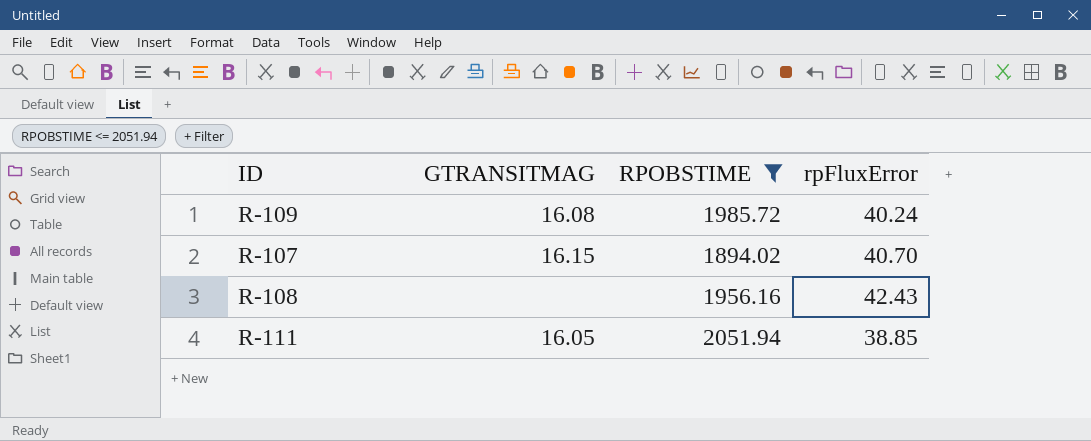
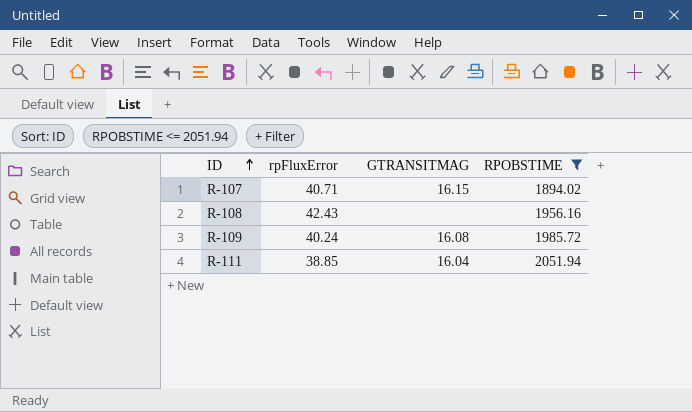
row order: none -> ID ascending
column rpFluxError | position: 4 -> 2
R-107 | rpFluxError: 40.70 -> 40.71
R-111 | GTRANSITMAG: 16.05 -> 16.04

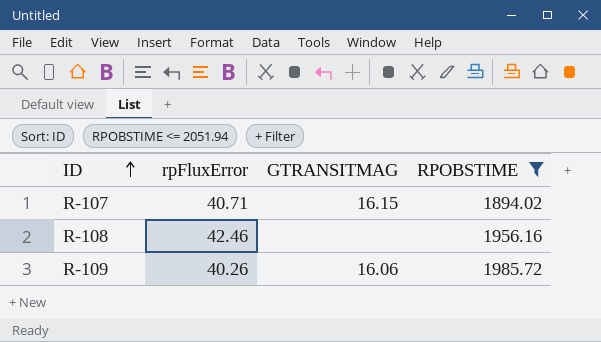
row R-111: 38.85 | 16.04 | 2051.94 -> none
R-108 | rpFluxError: 42.43 -> 42.46
R-109 | rpFluxError: 40.24 -> 40.26
R-109 | GTRANSITMAG: 16.08 -> 16.06

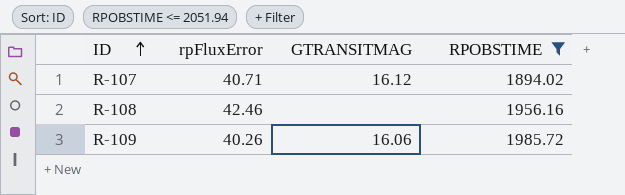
R-107 | GTRANSITMAG: 16.15 -> 16.12

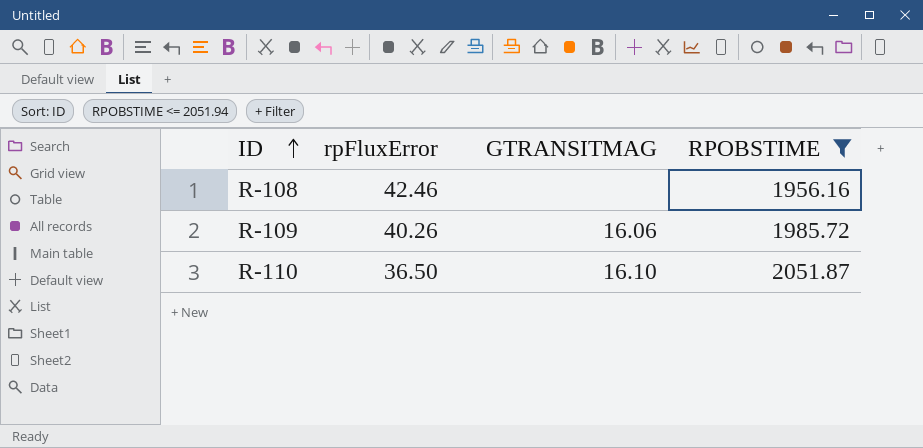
row R-107: 40.71 | 16.12 | 1894.02 -> none
row R-110: none -> 36.50 | 16.10 | 2051.87

